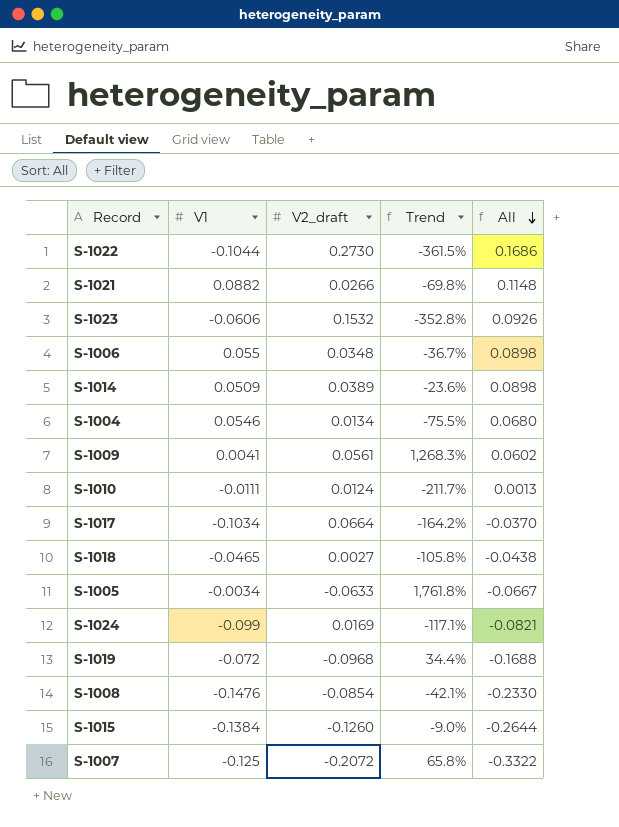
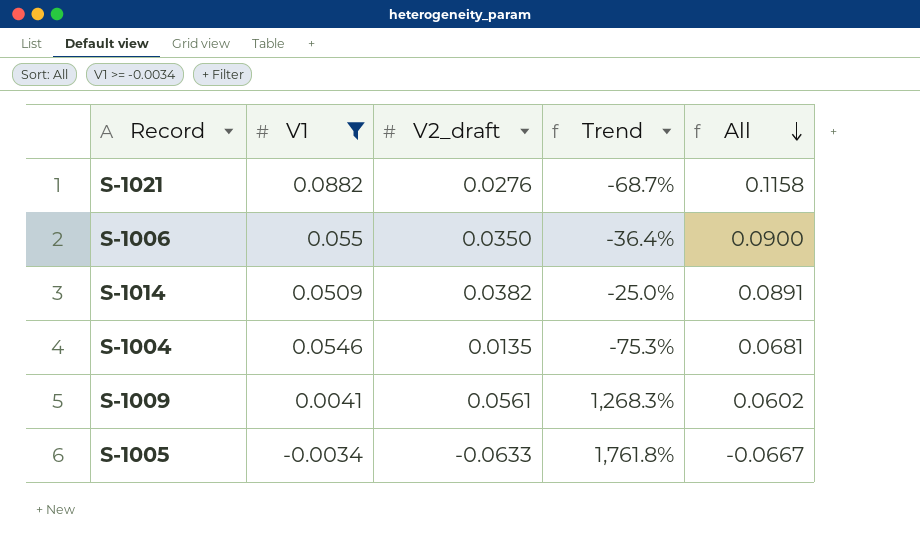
filter: none -> V1 >= -0.0034
S-1021 | V2_draft: 0.0266 -> 0.0276
S-1021 | Trend: -69.8% -> -68.7%
S-1021 | All: 0.1148 -> 0.1158
S-1006 | V2_draft: 0.0348 -> 0.0350
S-1006 | Trend: -36.7% -> -36.4%
S-1006 | All: 0.0898 -> 0.0900
S-1014 | V2_draft: 0.0389 -> 0.0382
S-1014 | Trend: -23.6% -> -25.0%
S-1014 | All: 0.0898 -> 0.0891
S-1004 | V2_draft: 0.0134 -> 0.0135
S-1004 | Trend: -75.5% -> -75.3%
S-1004 | All: 0.0680 -> 0.0681

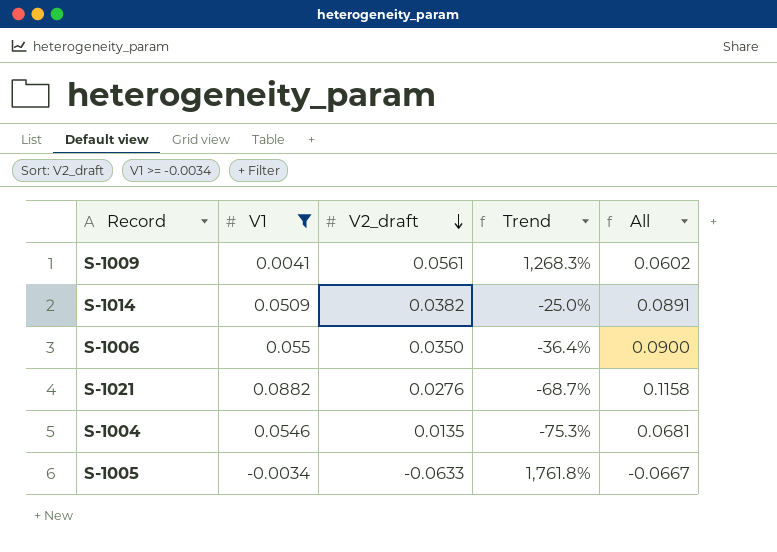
row order: All descending -> V2_draft descending

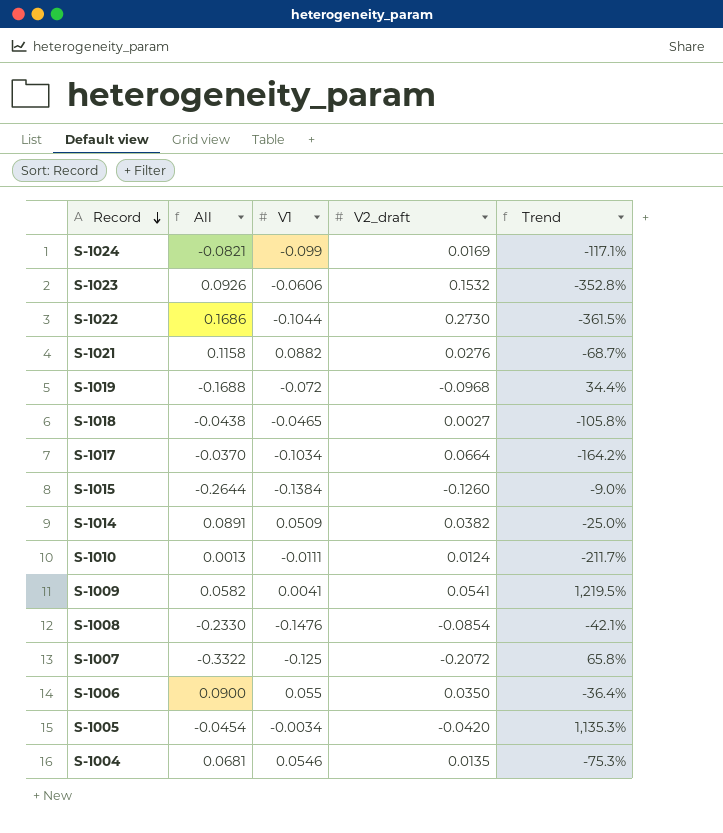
filter: V1 >= -0.0034 -> none
row order: V2_draft descending -> Record descending
column All | position: 5 -> 2
S-1009 | All: 0.0602 -> 0.0582
S-1009 | V2_draft: 0.0561 -> 0.0541
S-1009 | Trend: 1,268.3% -> 1,219.5%
S-1005 | All: -0.0667 -> -0.0454
S-1005 | V2_draft: -0.0633 -> -0.0420
S-1005 | Trend: 1,761.8% -> 1,135.3%

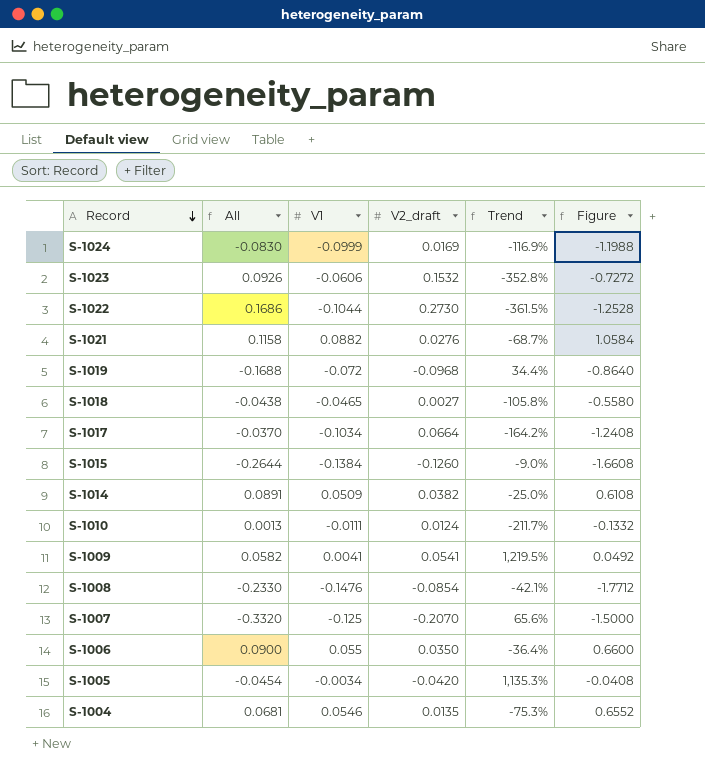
column Figure | formula: none -> [V1] * 12
S-1024 | All: -0.0821 -> -0.0830
S-1024 | V1: -0.099 -> -0.0999
S-1024 | Trend: -117.1% -> -116.9%
S-1007 | All: -0.3322 -> -0.3320
S-1007 | V2_draft: -0.2072 -> -0.2070
S-1007 | Trend: 65.8% -> 65.6%

